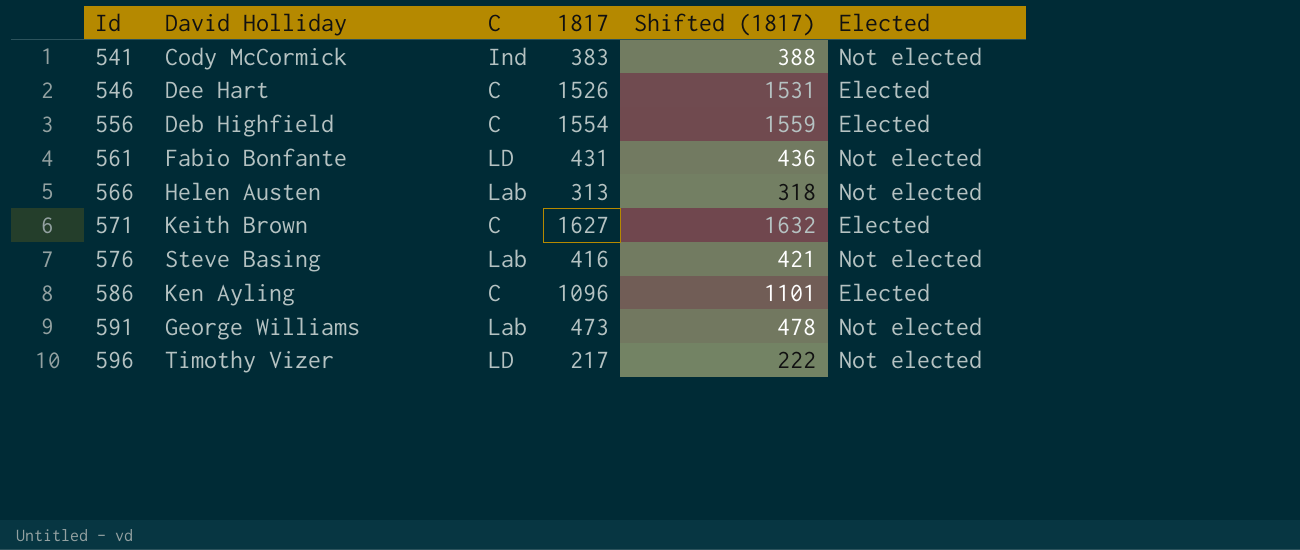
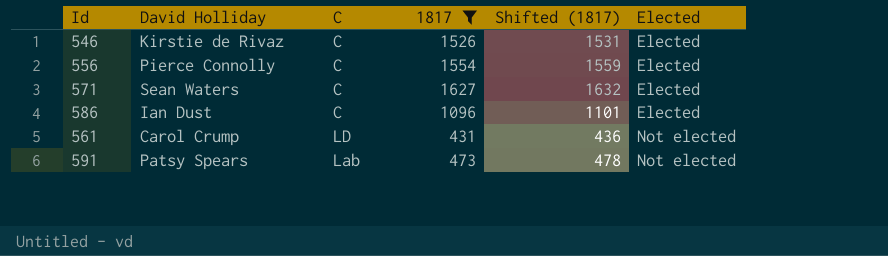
filter: none -> 1817 >= 431
row order: Id ascending -> Elected ascending
546 | David Holliday: Dee Hart -> Kirstie de Rivaz
556 | David Holliday: Deb Highfield -> Pierce Connolly
571 | David Holliday: Keith Brown -> Sean Waters
586 | David Holliday: Ken Ayling -> Ian Dust
561 | David Holliday: Fabio Bonfante -> Carol Crump
591 | David Holliday: George Williams -> Patsy Spears

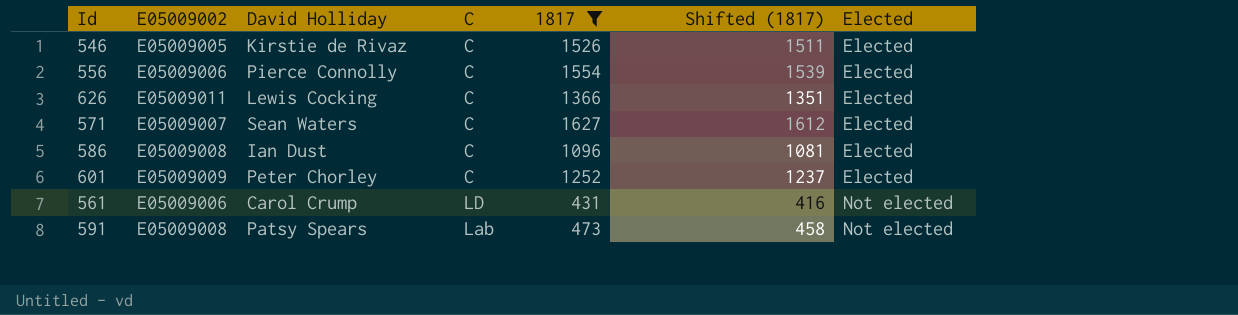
column E05009002 | position: none -> 2
column Shifted (1817) | formula: [1817] + 5 -> [1817] - 15
row 626: none -> E05009011 | Lewis Cocking | C | 1366 | 1351 | Elected
row 601: none -> E05009009 | Peter Chorley | C | 1252 | 1237 | Elected

